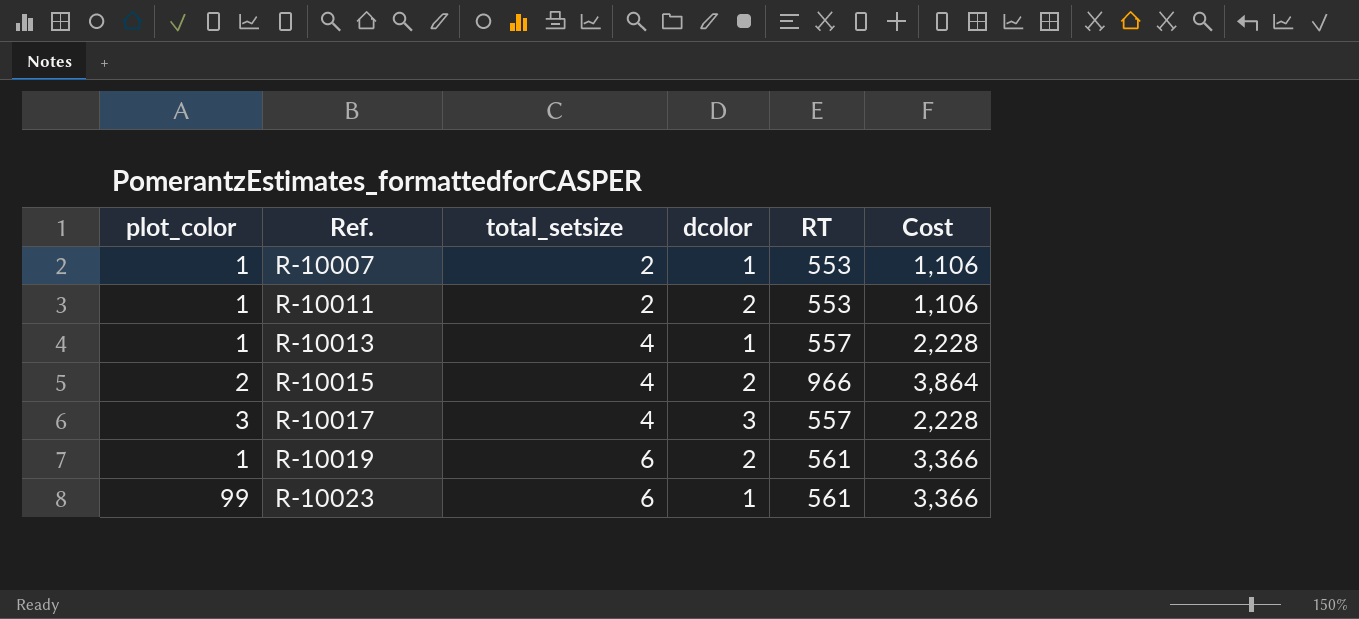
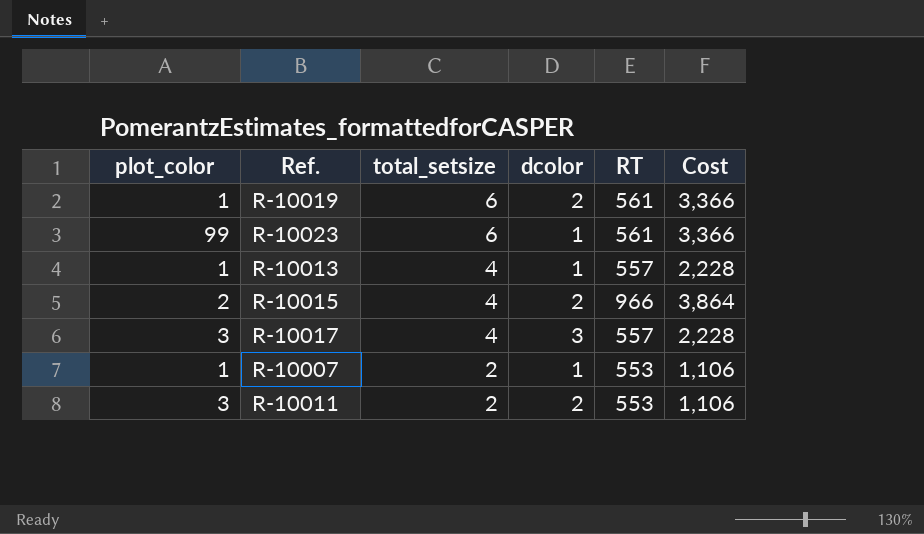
row order: Ref. ascending -> total_setsize descending
R-10011 | plot_color: 1 -> 3

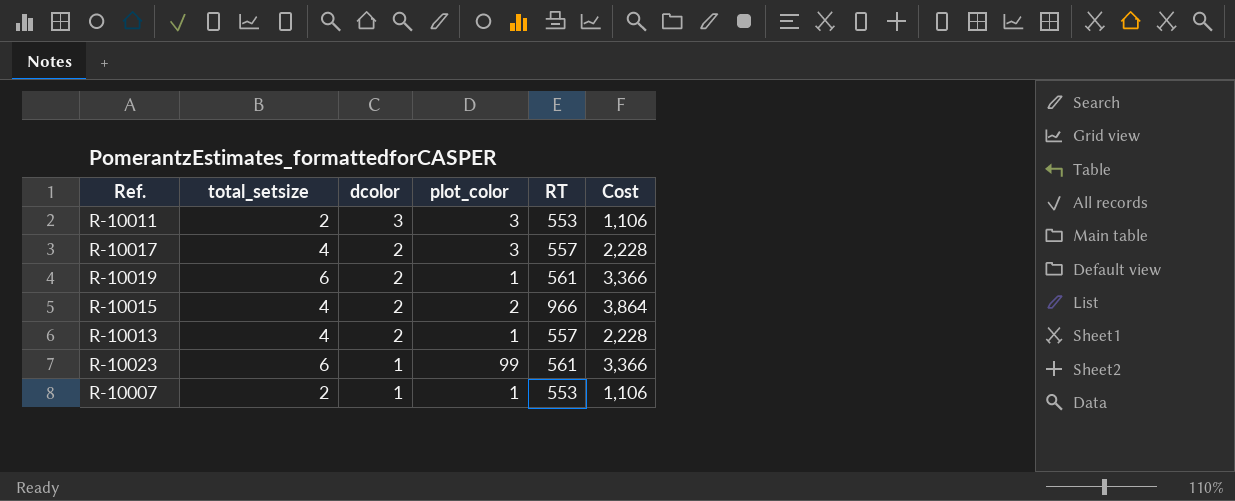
row order: total_setsize descending -> dcolor descending
column plot_color | position: 1 -> 4
R-10011 | dcolor: 2 -> 3
R-10017 | dcolor: 3 -> 2
R-10013 | dcolor: 1 -> 2

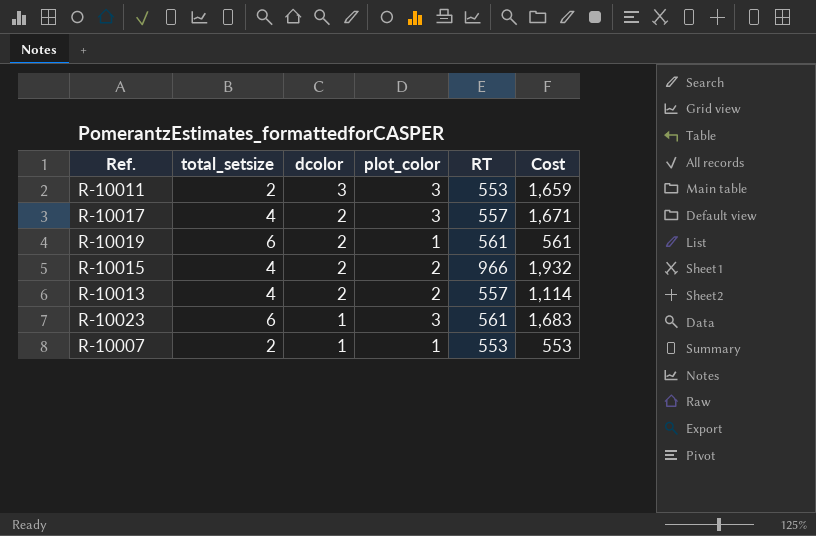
column Cost | formula: [total_setsize] * [RT] -> [plot_color] * [RT]
R-10013 | plot_color: 1 -> 2
R-10023 | plot_color: 99 -> 3

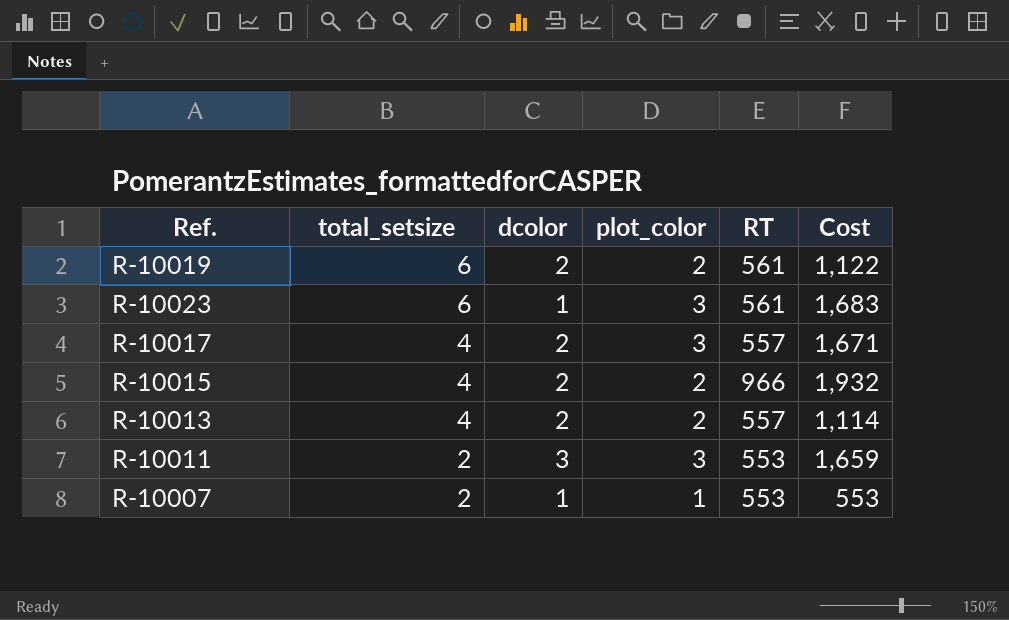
row order: dcolor descending -> total_setsize descending
R-10019 | plot_color: 1 -> 2
R-10019 | Cost: 561 -> 1,122

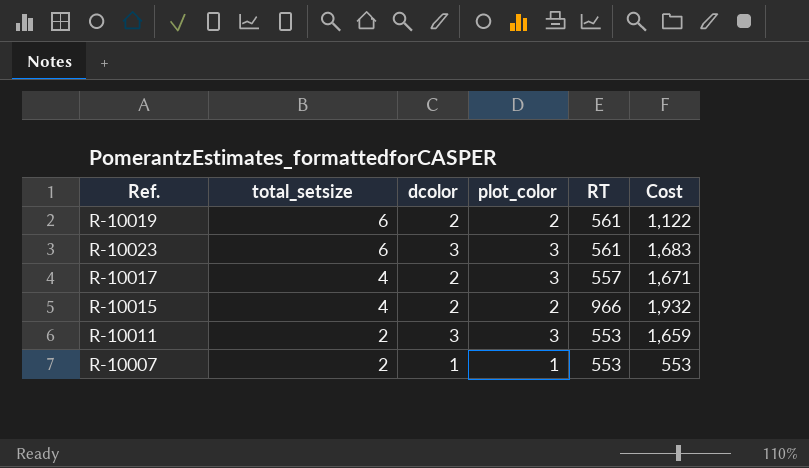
row R-10013: 4 | 2 | 2 | 557 | 1,114 -> none
R-10023 | dcolor: 1 -> 3

